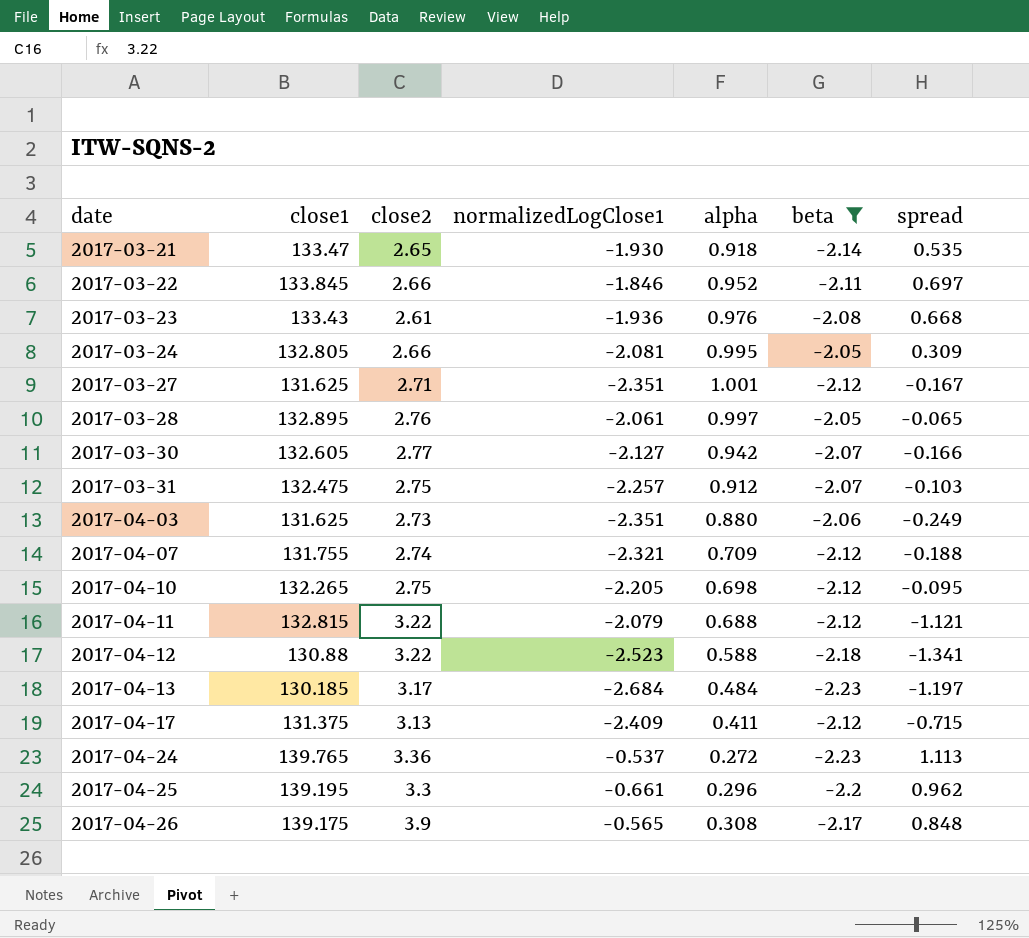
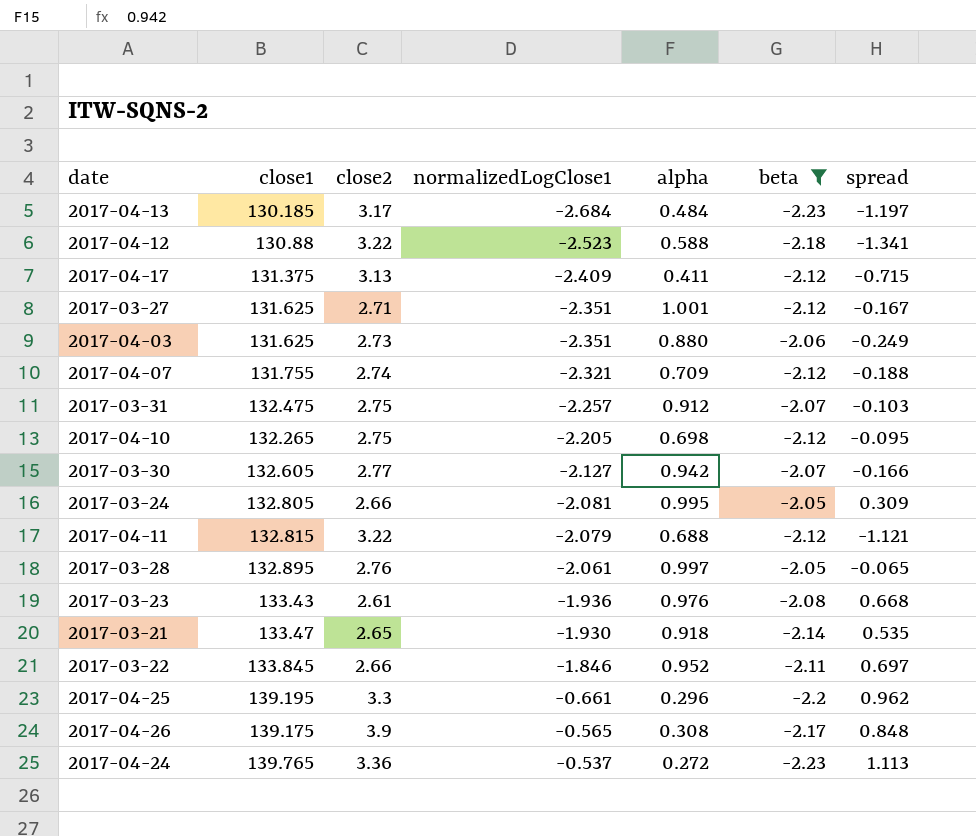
row order: date ascending -> normalizedLogClose1 ascending

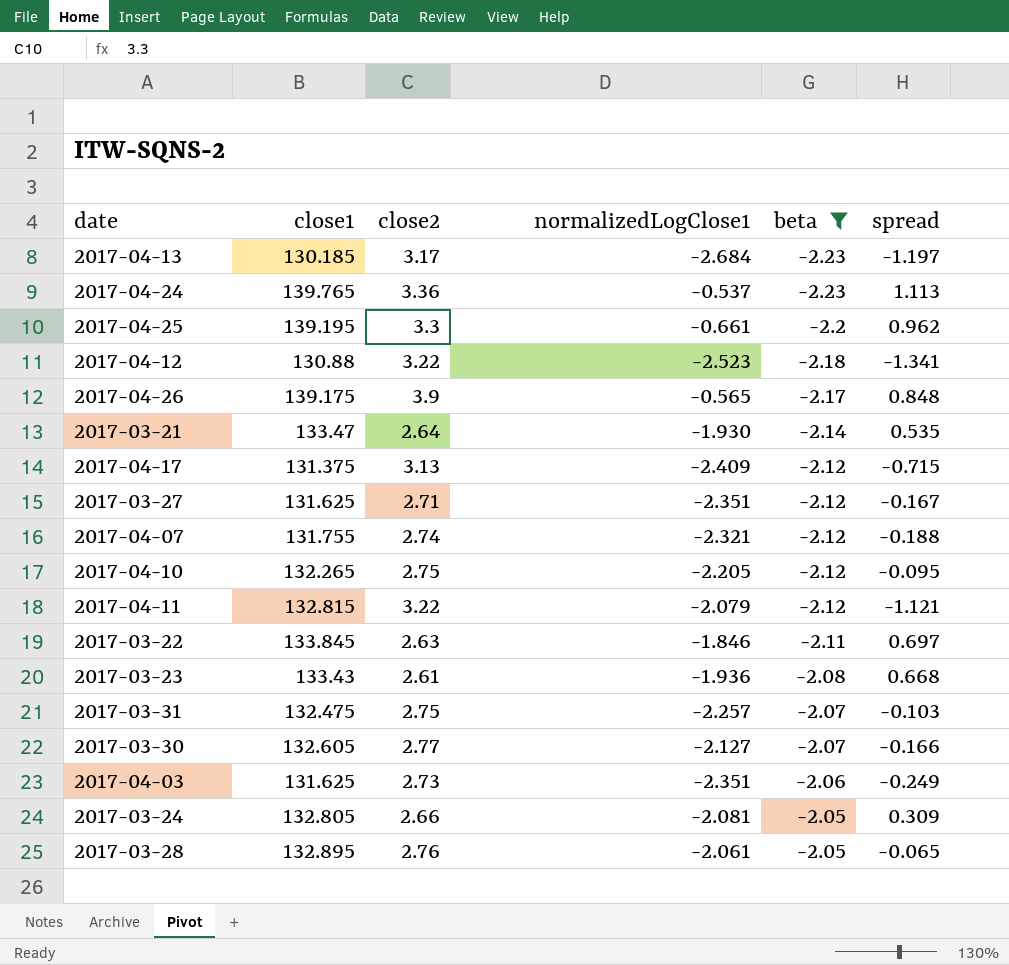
row order: normalizedLogClose1 ascending -> beta ascending
column alpha | position: 5 -> none
2017-03-21 | close2: 2.65 -> 2.64
2017-03-22 | close2: 2.66 -> 2.63

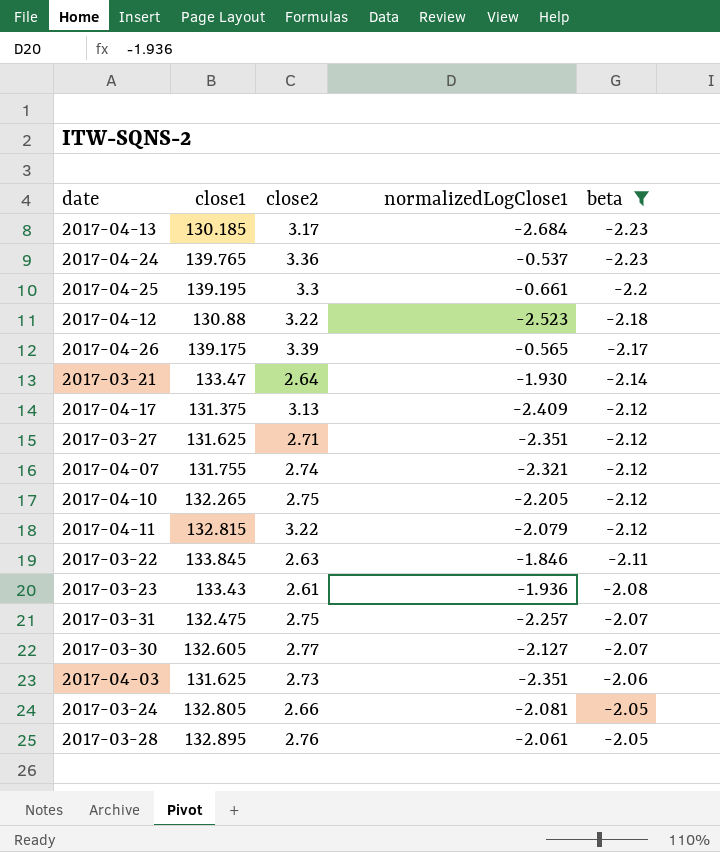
column spread | position: 6 -> none
2017-04-26 | close2: 3.9 -> 3.39

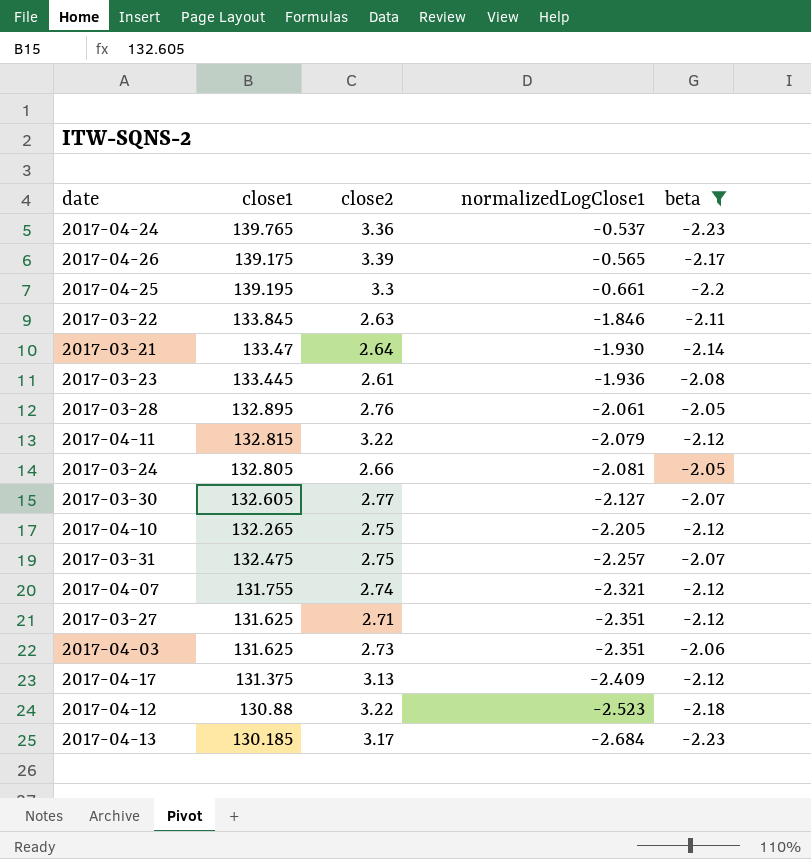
row order: beta ascending -> normalizedLogClose1 descending
2017-03-23 | close1: 133.43 -> 133.445

